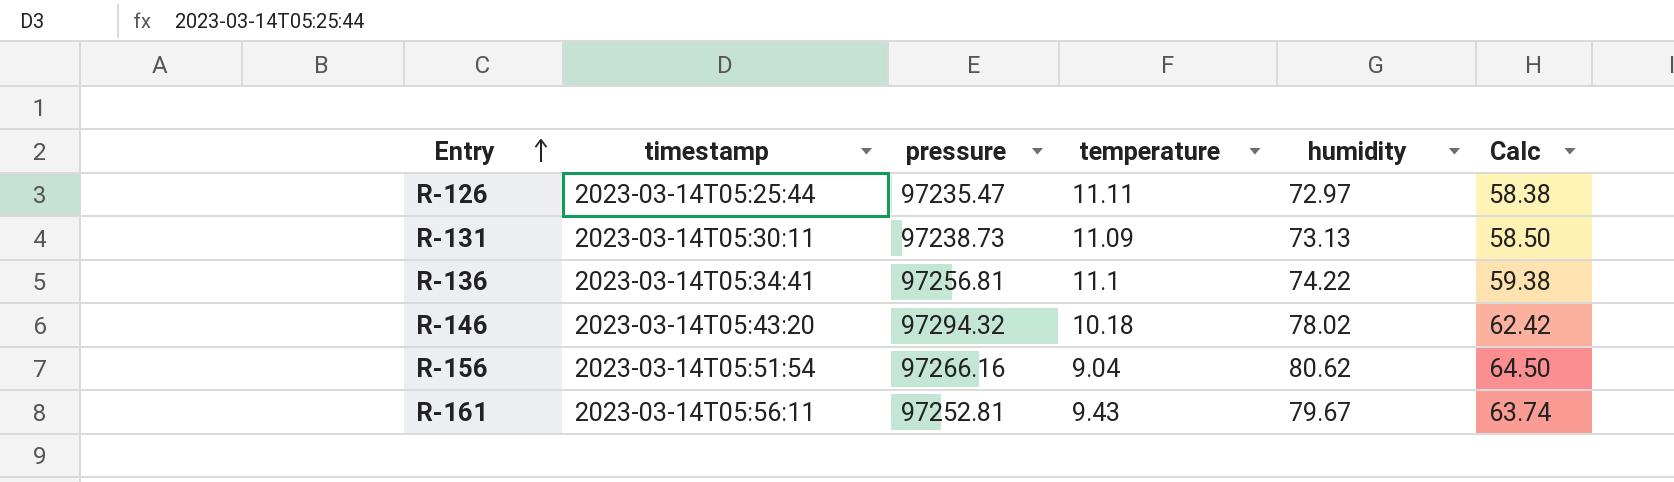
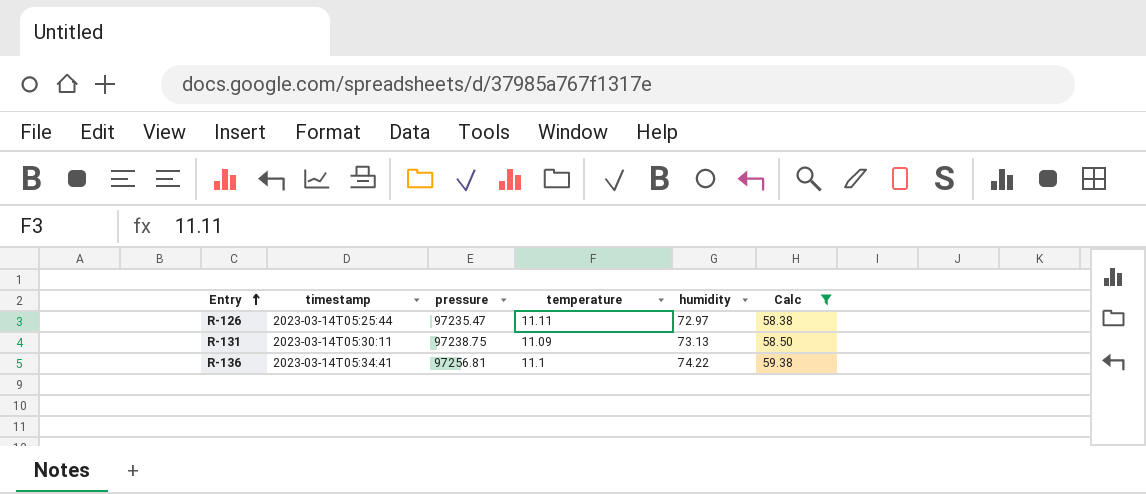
filter: none -> Calc <= 59.38
R-131 | pressure: 97238.73 -> 97238.75

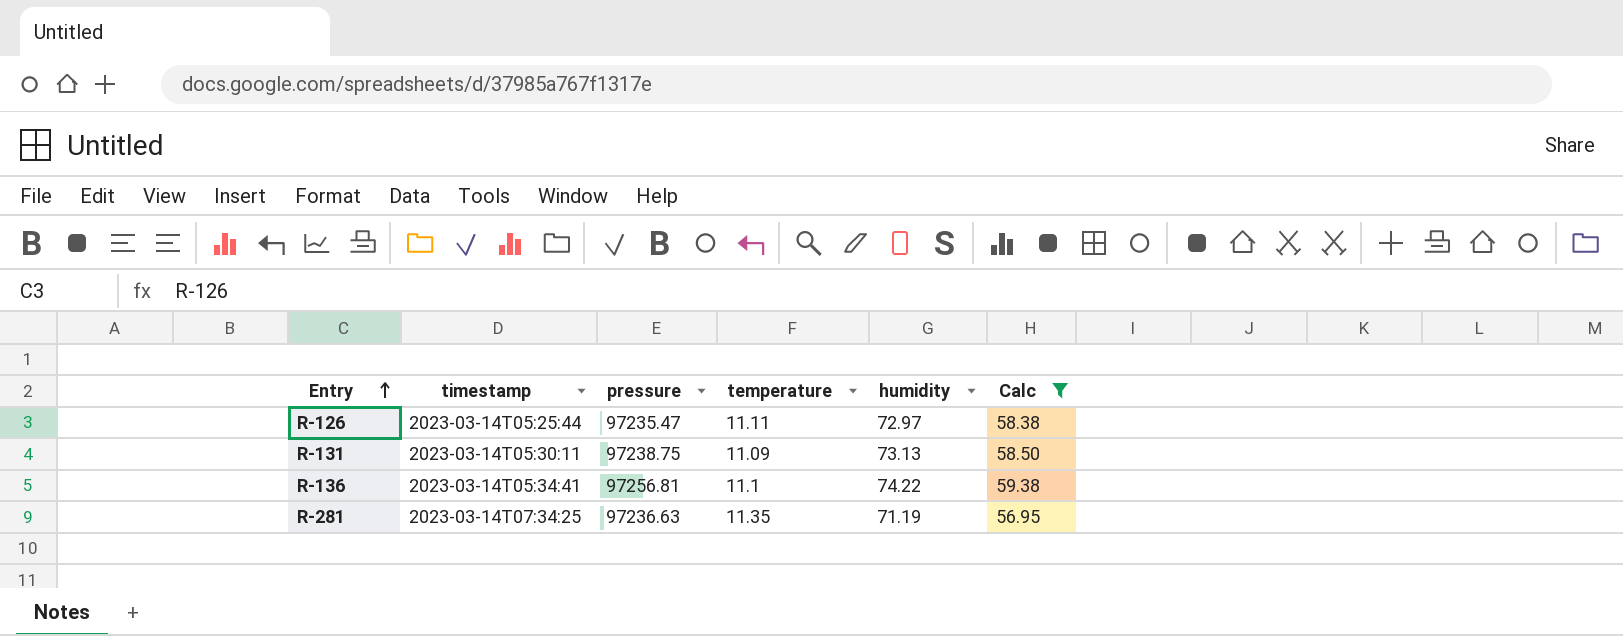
row R-281: none -> 2023-03-14T07:34:25 | 97236.63 | 11.35 | 71.19 | 56.95

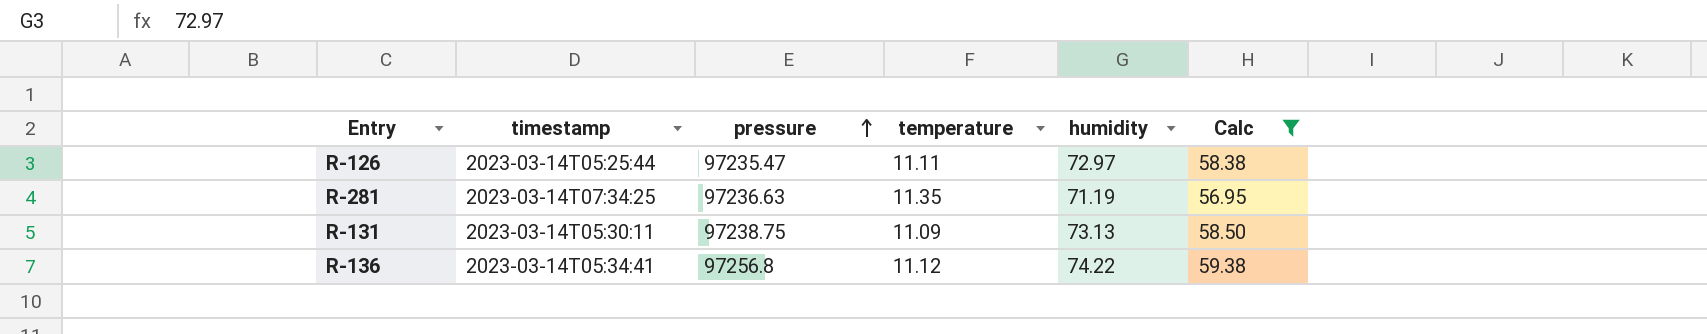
row order: Entry ascending -> pressure ascending
R-136 | pressure: 97256.81 -> 97256.8
R-136 | temperature: 11.1 -> 11.12

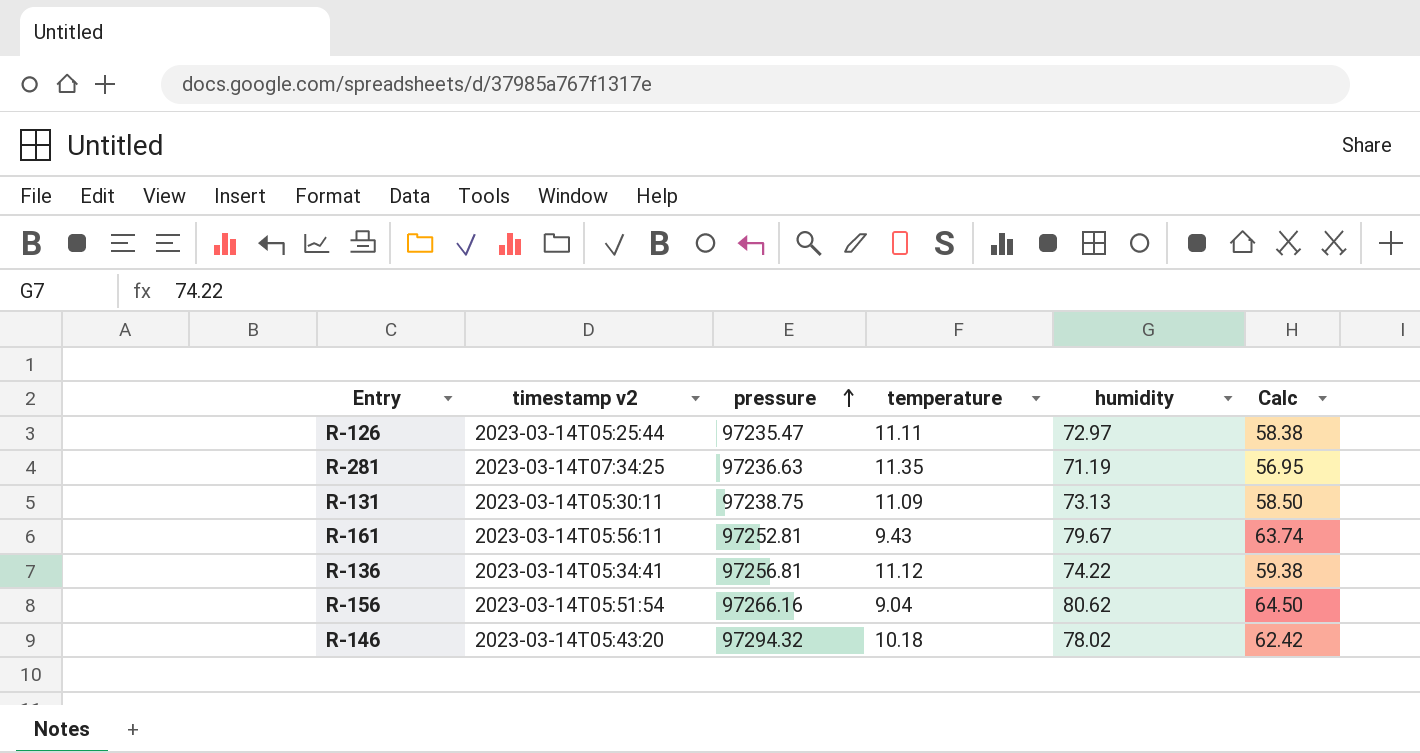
filter: Calc <= 59.38 -> none
column name: timestamp -> timestamp v2
R-136 | pressure: 97256.8 -> 97256.81

